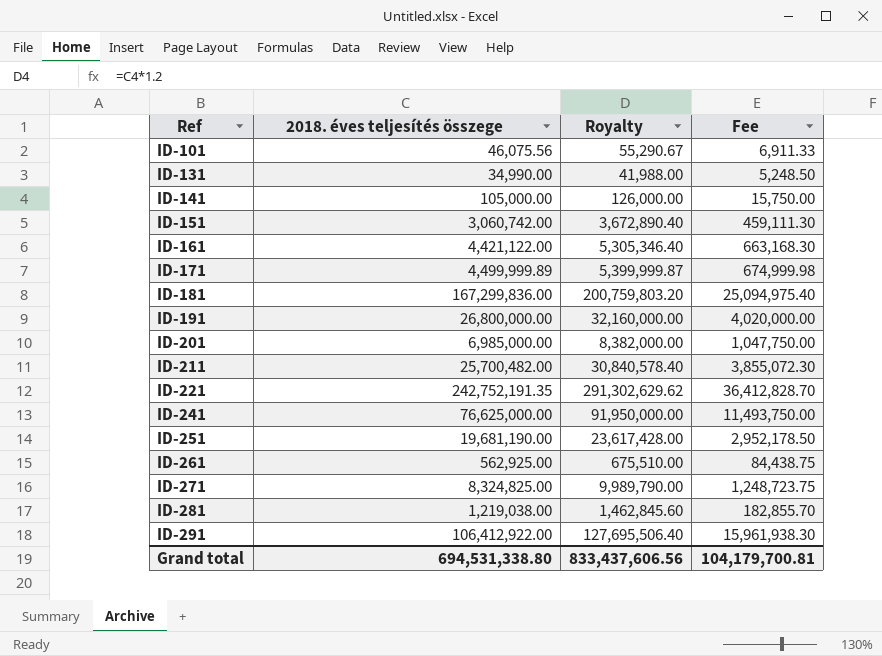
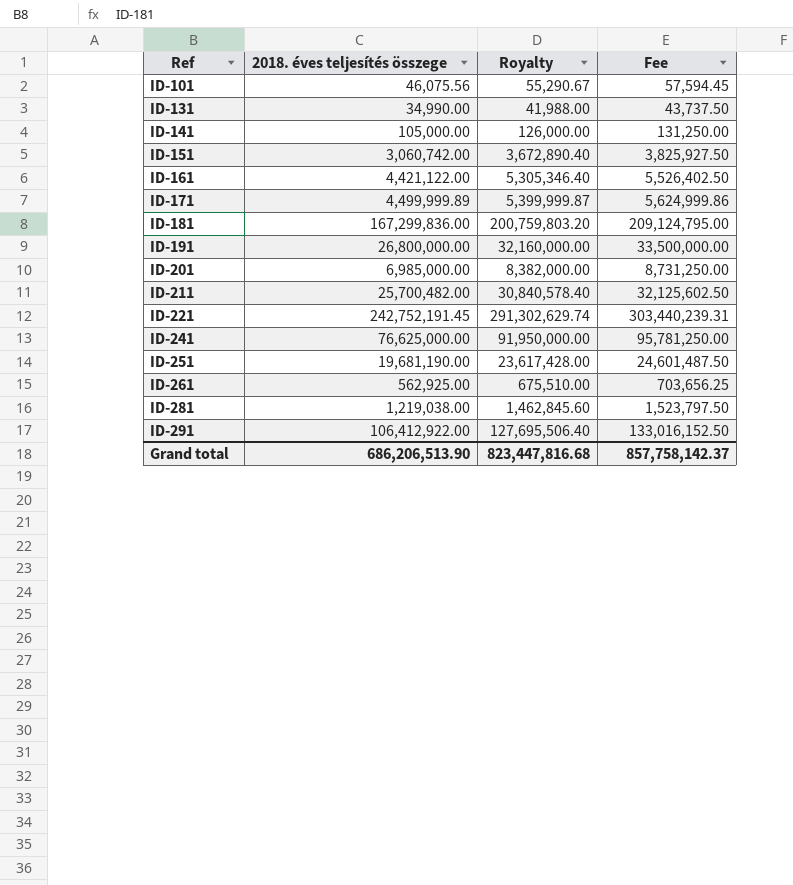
column Fee | formula: [2018. éves teljesítés összege] * 0.15 -> [2018. éves teljesítés összege] * 1.25
row ID-271: 8,324,825.00 | 9,989,790.00 | 1,248,723.75 -> none
ID-221 | 2018. éves teljesítés összege: 242,752,191.35 -> 242,752,191.45
ID-221 | Royalty: 291,302,629.62 -> 291,302,629.74
Grand total | 2018. éves teljesítés összege: 694,531,338.80 -> 686,206,513.90
Grand total | Royalty: 833,437,606.56 -> 823,447,816.68
Grand total | Fee: 104,179,700.81 -> 857,758,142.37

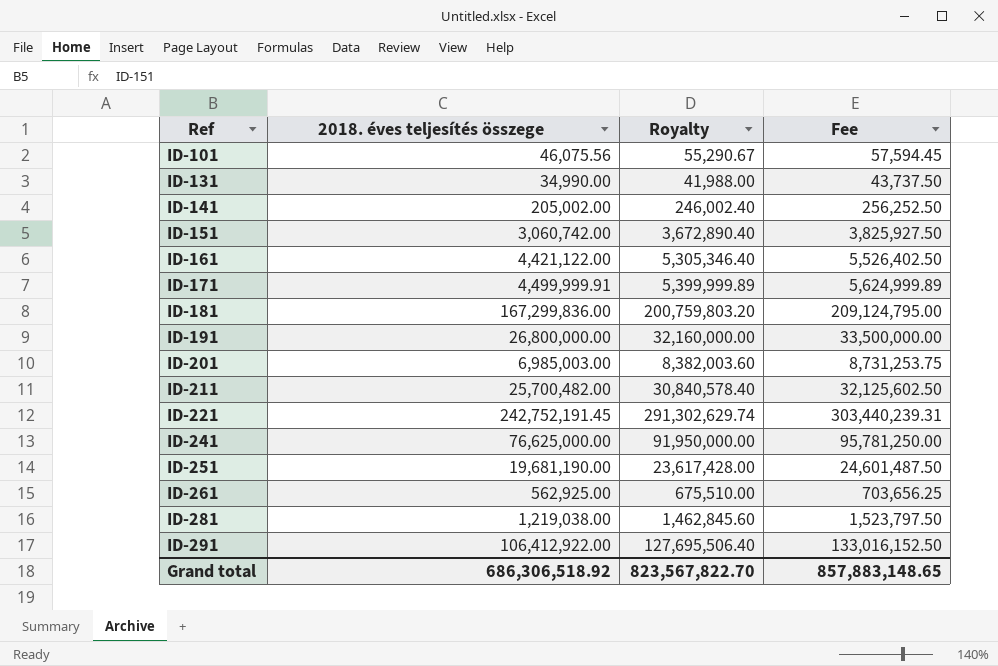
ID-141 | 2018. éves teljesítés összege: 105,000.00 -> 205,002.00
ID-141 | Royalty: 126,000.00 -> 246,002.40
ID-141 | Fee: 131,250.00 -> 256,252.50
ID-171 | 2018. éves teljesítés összege: 4,499,999.89 -> 4,499,999.91
ID-171 | Royalty: 5,399,999.87 -> 5,399,999.89
ID-171 | Fee: 5,624,999.86 -> 5,624,999.89
ID-201 | 2018. éves teljesítés összege: 6,985,000.00 -> 6,985,003.00
ID-201 | Royalty: 8,382,000.00 -> 8,382,003.60
ID-201 | Fee: 8,731,250.00 -> 8,731,253.75
Grand total | 2018. éves teljesítés összege: 686,206,513.90 -> 686,306,518.92
Grand total | Royalty: 823,447,816.68 -> 823,567,822.70
Grand total | Fee: 857,758,142.37 -> 857,883,148.65

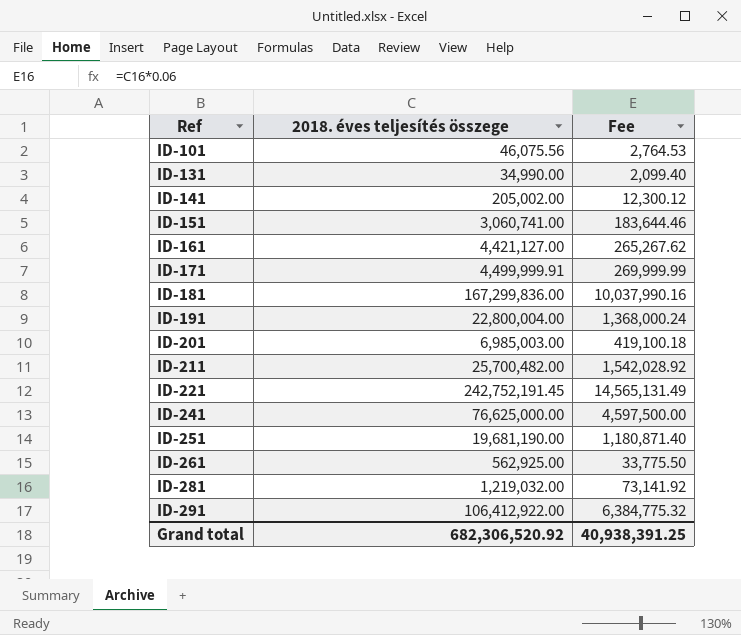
column Royalty | formula: [2018. éves teljesítés összege] * 1.2 -> none
column Fee | formula: [2018. éves teljesítés összege] * 1.25 -> [2018. éves teljesítés összege] * 0.06
ID-151 | 2018. éves teljesítés összege: 3,060,742.00 -> 3,060,741.00
ID-161 | 2018. éves teljesítés összege: 4,421,122.00 -> 4,421,127.00
ID-191 | 2018. éves teljesítés összege: 26,800,000.00 -> 22,800,004.00
ID-281 | 2018. éves teljesítés összege: 1,219,038.00 -> 1,219,032.00
Grand total | 2018. éves teljesítés összege: 686,306,518.92 -> 682,306,520.92
Grand total | Fee: 857,883,148.65 -> 40,938,391.25

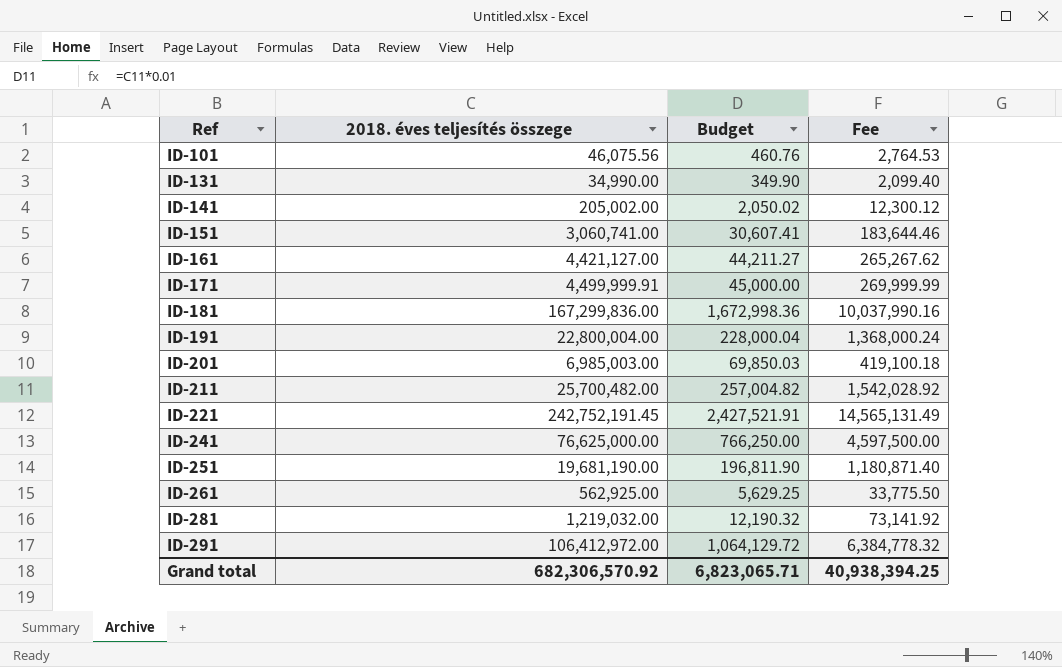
column Budget | formula: none -> [2018. éves teljesítés összege] * 0.01
ID-291 | 2018. éves teljesítés összege: 106,412,922.00 -> 106,412,972.00
ID-291 | Fee: 6,384,775.32 -> 6,384,778.32
Grand total | 2018. éves teljesítés összege: 682,306,520.92 -> 682,306,570.92
Grand total | Fee: 40,938,391.25 -> 40,938,394.25

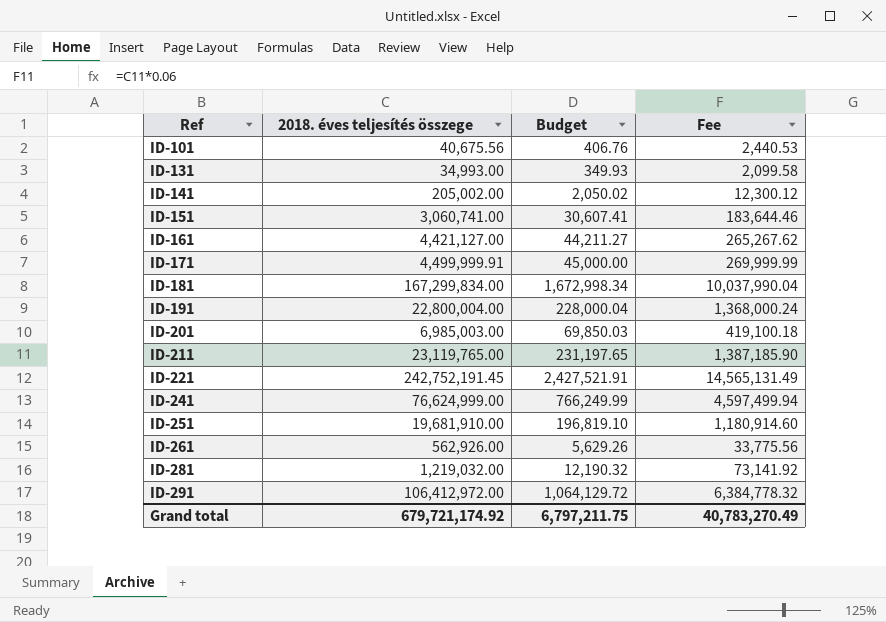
ID-101 | 2018. éves teljesítés összege: 46,075.56 -> 40,675.56
ID-101 | Budget: 460.76 -> 406.76
ID-101 | Fee: 2,764.53 -> 2,440.53
ID-131 | 2018. éves teljesítés összege: 34,990.00 -> 34,993.00
ID-131 | Budget: 349.90 -> 349.93
ID-131 | Fee: 2,099.40 -> 2,099.58
ID-181 | 2018. éves teljesítés összege: 167,299,836.00 -> 167,299,834.00
ID-181 | Budget: 1,672,998.36 -> 1,672,998.34
ID-181 | Fee: 10,037,990.16 -> 10,037,990.04
ID-211 | 2018. éves teljesítés összege: 25,700,482.00 -> 23,119,765.00
ID-211 | Budget: 257,004.82 -> 231,197.65
ID-211 | Fee: 1,542,028.92 -> 1,387,185.90
ID-241 | 2018. éves teljesítés összege: 76,625,000.00 -> 76,624,999.00
ID-241 | Budget: 766,250.00 -> 766,249.99
ID-241 | Fee: 4,597,500.00 -> 4,597,499.94
ID-251 | 2018. éves teljesítés összege: 19,681,190.00 -> 19,681,910.00
ID-251 | Budget: 196,811.90 -> 196,819.10
ID-251 | Fee: 1,180,871.40 -> 1,180,914.60
ID-261 | 2018. éves teljesítés összege: 562,925.00 -> 562,926.00
ID-261 | Budget: 5,629.25 -> 5,629.26
ID-261 | Fee: 33,775.50 -> 33,775.56
Grand total | 2018. éves teljesítés összege: 682,306,570.92 -> 679,721,174.92
Grand total | Budget: 6,823,065.71 -> 6,797,211.75
Grand total | Fee: 40,938,394.25 -> 40,783,270.49

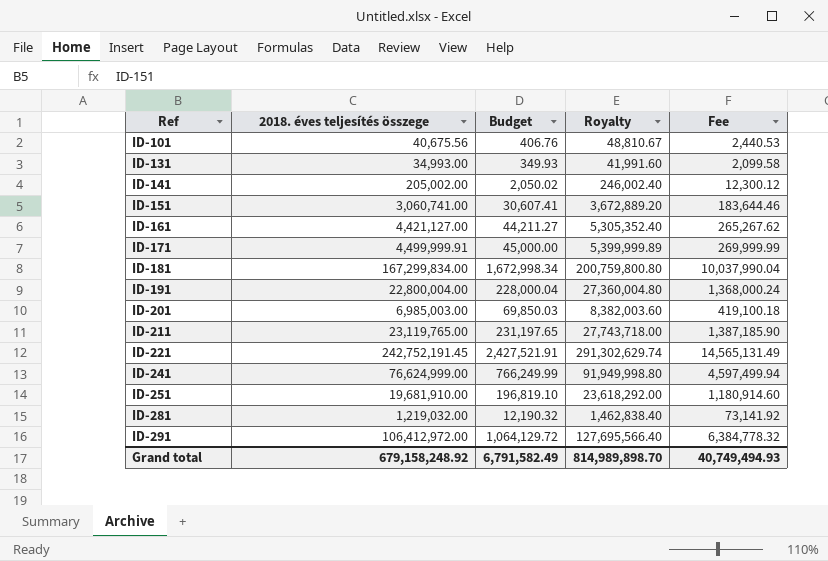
column Royalty | formula: none -> [2018. éves teljesítés összege] * 1.2
row ID-261: 562,926.00 | 5,629.26 | 33,775.56 -> none
Grand total | 2018. éves teljesítés összege: 679,721,174.92 -> 679,158,248.92
Grand total | Budget: 6,797,211.75 -> 6,791,582.49
Grand total | Fee: 40,783,270.49 -> 40,749,494.93

